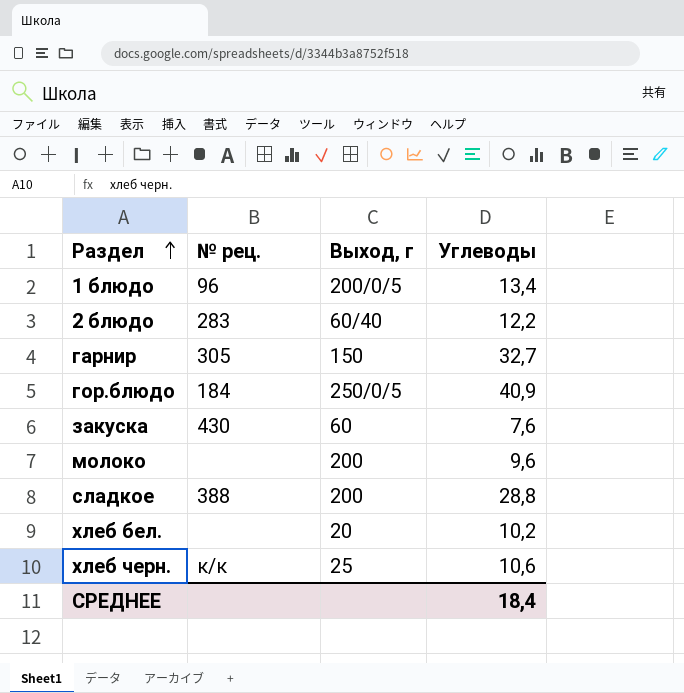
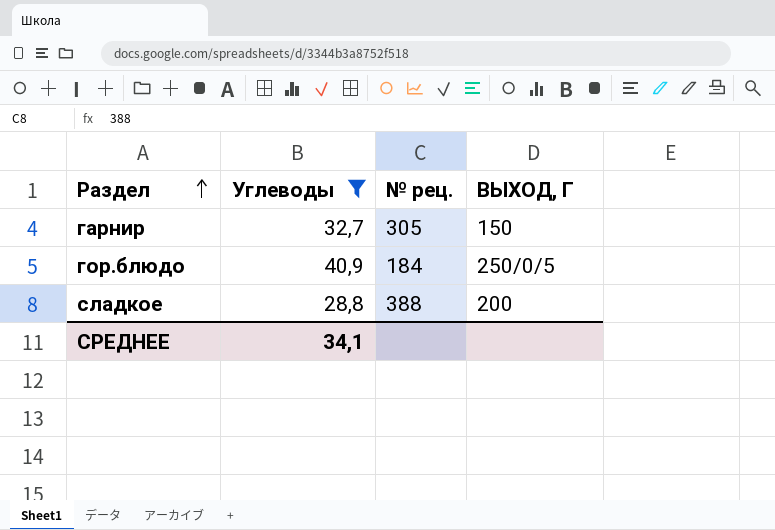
filter: none -> Углеводы >= 28,8
column Углеводы | position: 4 -> 2
column name: Выход, г -> ВЫХОД, Г
СРЕДНЕЕ | Углеводы: 18,4 -> 34,1

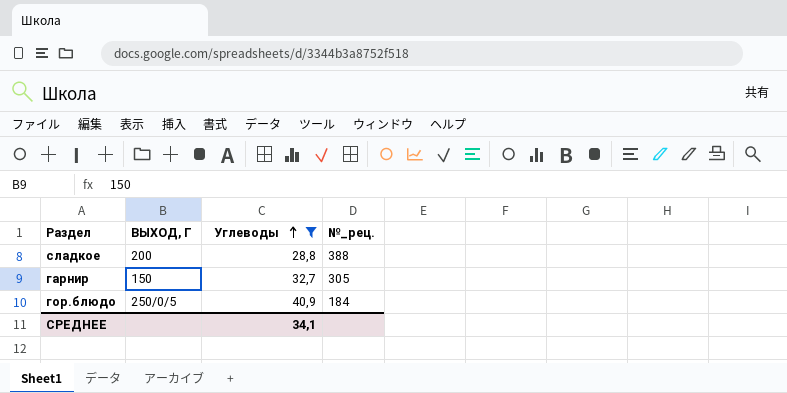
row order: Раздел ascending -> Углеводы ascending
column ВЫХОД, Г | position: 4 -> 2
column name: № рец. -> №_рец.

